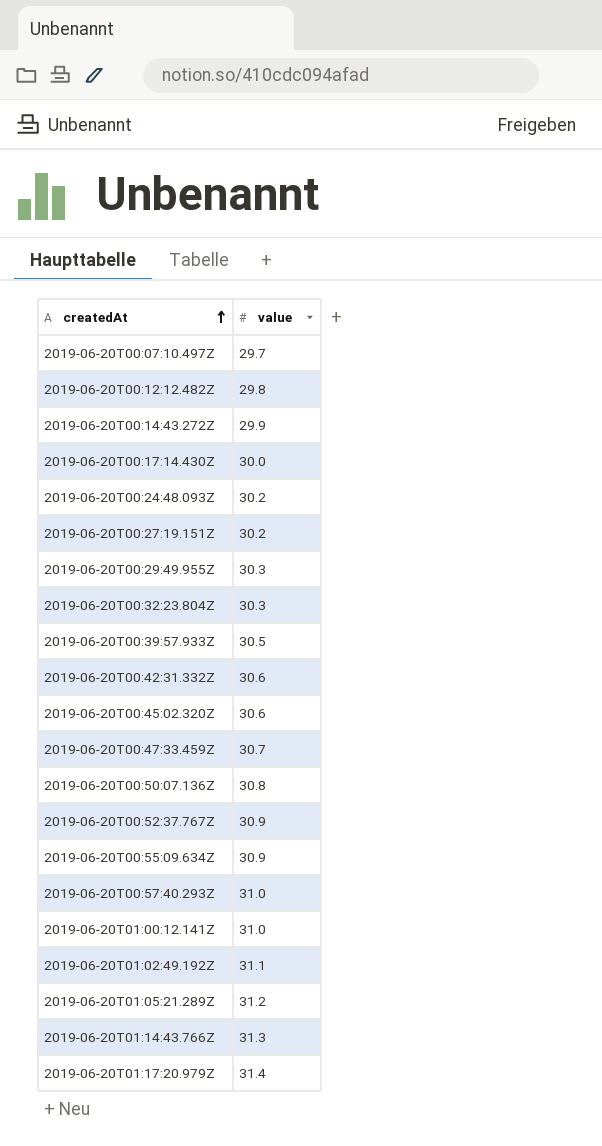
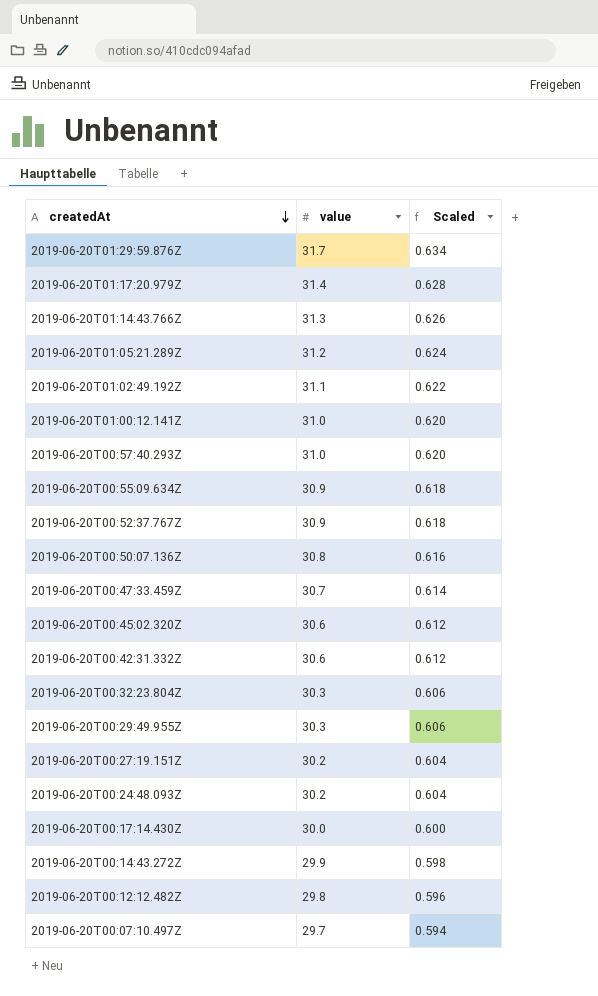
row order: createdAt ascending -> createdAt descending
column Scaled | formula: none -> [value] * 0.02
row 2019-06-20T00:39:57.933Z: 30.5 -> none
row 2019-06-20T01:29:59.876Z: none -> 31.7 | 0.634

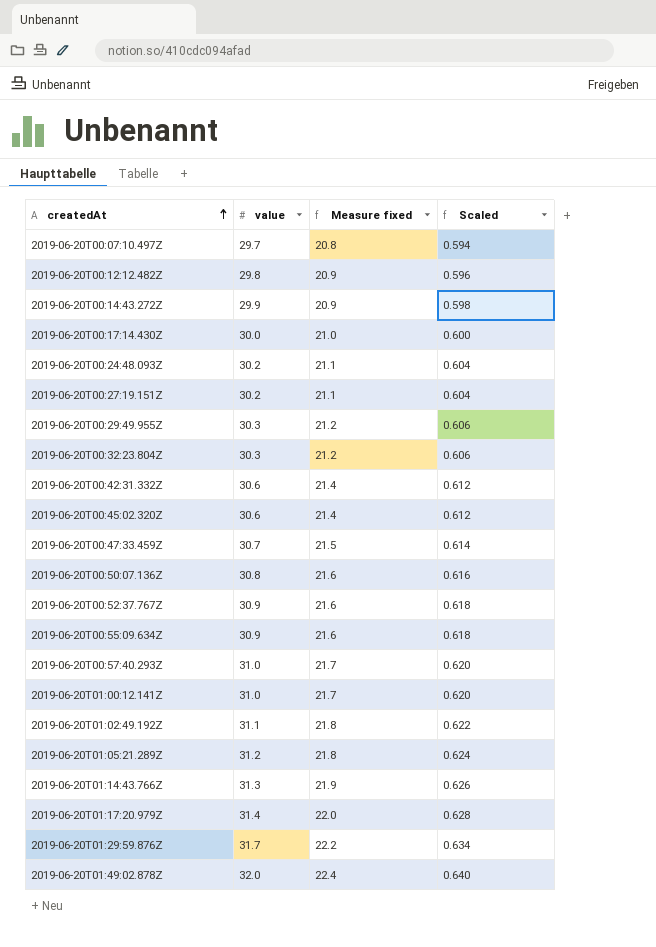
row order: createdAt descending -> createdAt ascending
column Measure fixed | formula: none -> [value] * 0.7
row 2019-06-20T01:49:02.878Z: none -> 32.0 | 22.4 | 0.640

